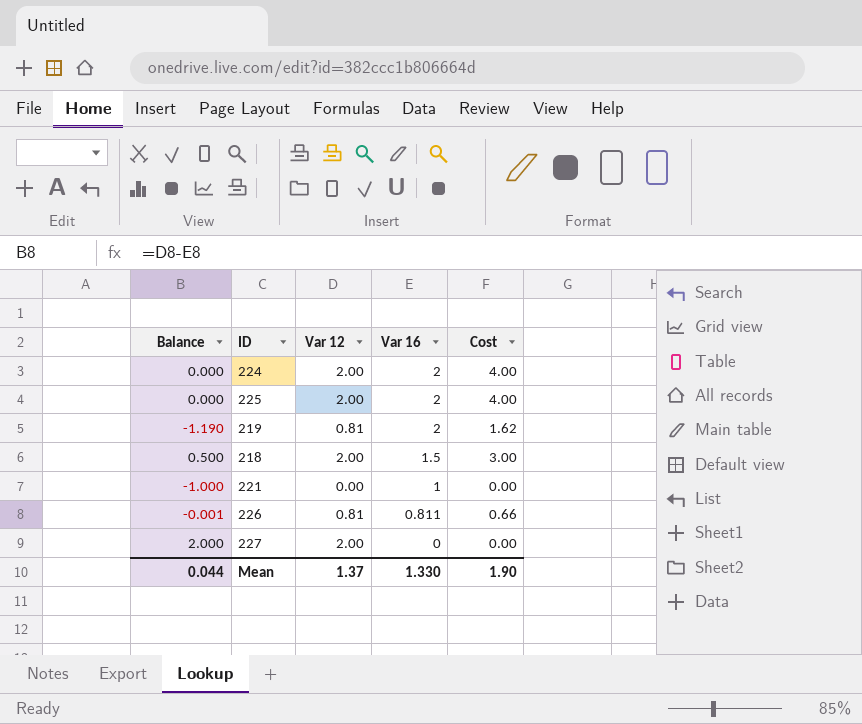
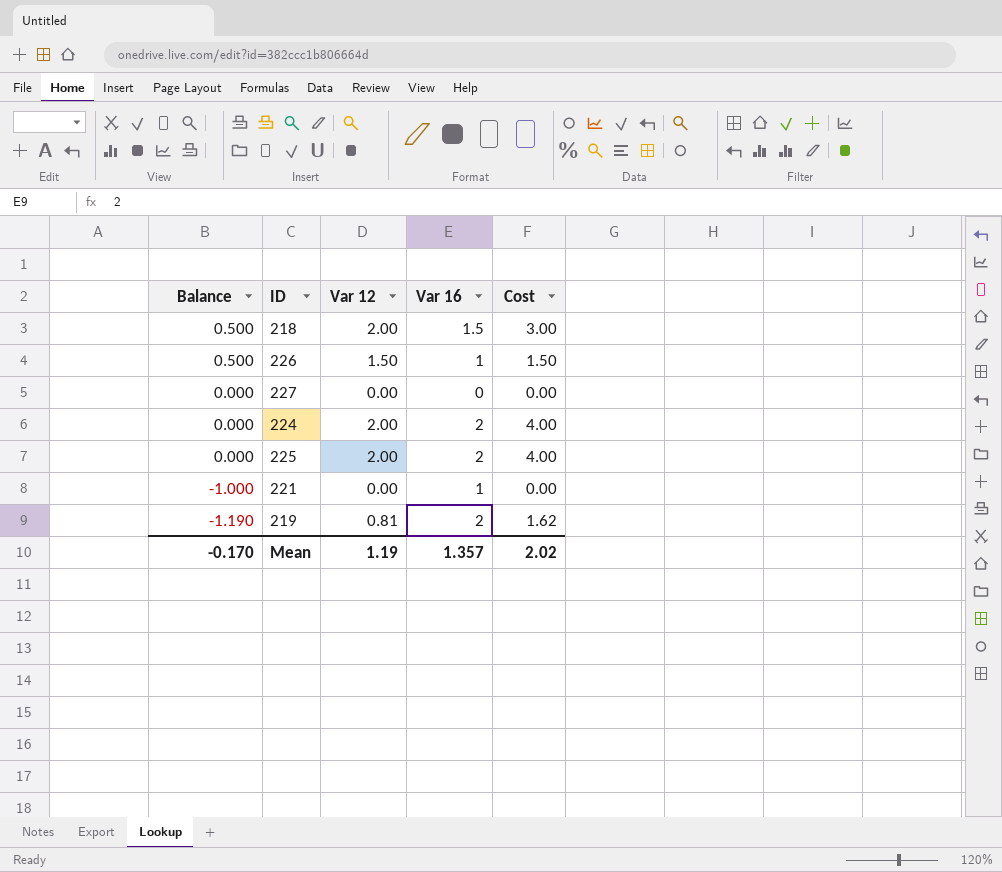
row order: Var 16 descending -> Balance descending
226 | Balance: -0.001 -> 0.500
226 | Var 12: 0.81 -> 1.50
226 | Var 16: 0.811 -> 1
226 | Cost: 0.66 -> 1.50
227 | Balance: 2.000 -> 0.000
227 | Var 12: 2.00 -> 0.00
Mean | Balance: 0.044 -> -0.170
Mean | Var 12: 1.37 -> 1.19
Mean | Var 16: 1.330 -> 1.357
Mean | Cost: 1.90 -> 2.02

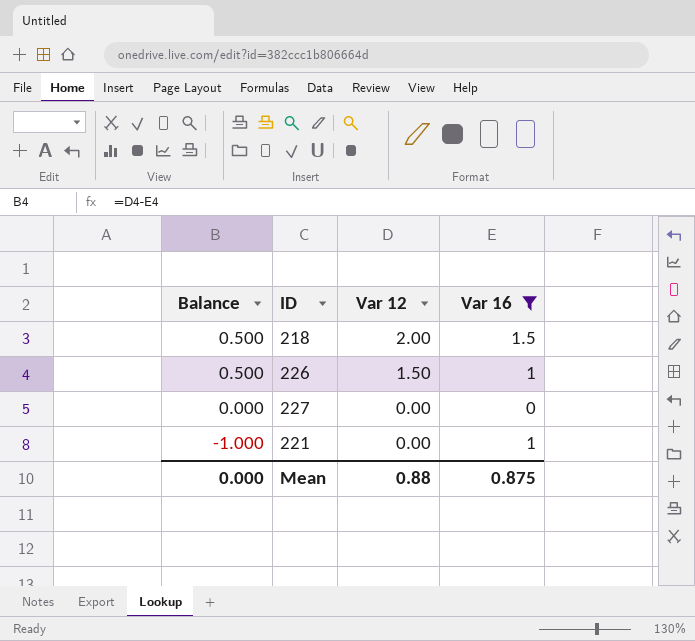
filter: none -> Var 16 != 2
column Cost | formula: [Var 12] * [Var 16] -> none
Mean | Balance: -0.170 -> 0.000
Mean | Var 12: 1.19 -> 0.88
Mean | Var 16: 1.357 -> 0.875

